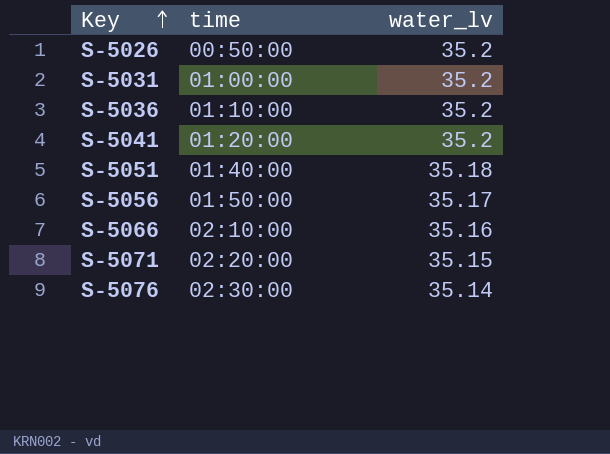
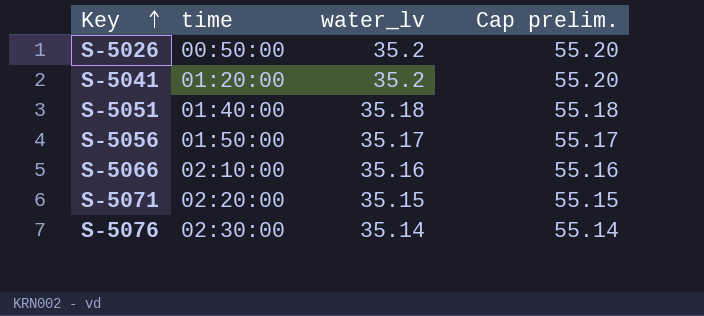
column Cap prelim. | formula: none -> [water_lv] + 20
row S-5031: 01:00:00 | 35.2 -> none
row S-5036: 01:10:00 | 35.2 -> none

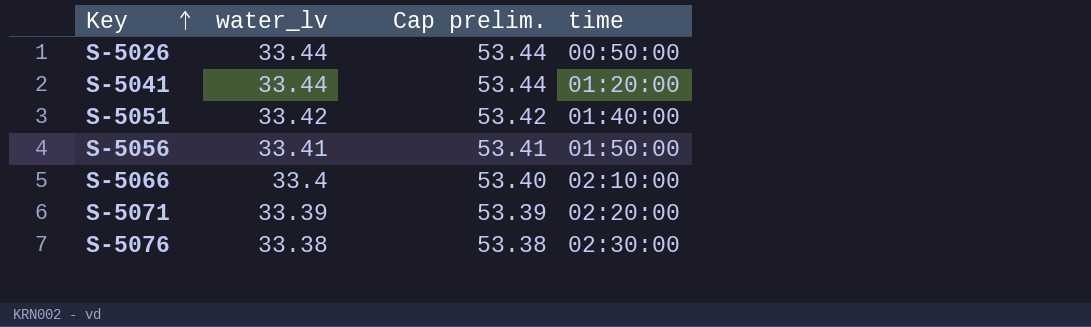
column time | position: 2 -> 4
S-5026 | water_lv: 35.2 -> 33.44
S-5026 | Cap prelim.: 55.20 -> 53.44
S-5041 | water_lv: 35.2 -> 33.44
S-5041 | Cap prelim.: 55.20 -> 53.44
S-5051 | water_lv: 35.18 -> 33.42
S-5051 | Cap prelim.: 55.18 -> 53.42
S-5056 | water_lv: 35.17 -> 33.41
S-5056 | Cap prelim.: 55.17 -> 53.41
S-5066 | water_lv: 35.16 -> 33.4
S-5066 | Cap prelim.: 55.16 -> 53.40
S-5071 | water_lv: 35.15 -> 33.39
S-5071 | Cap prelim.: 55.15 -> 53.39
S-5076 | water_lv: 35.14 -> 33.38
S-5076 | Cap prelim.: 55.14 -> 53.38

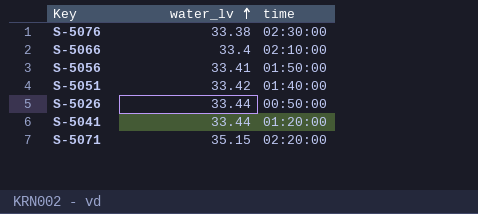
row order: Key ascending -> water_lv ascending
column Cap prelim. | formula: [water_lv] + 20 -> none
S-5071 | water_lv: 33.39 -> 35.15

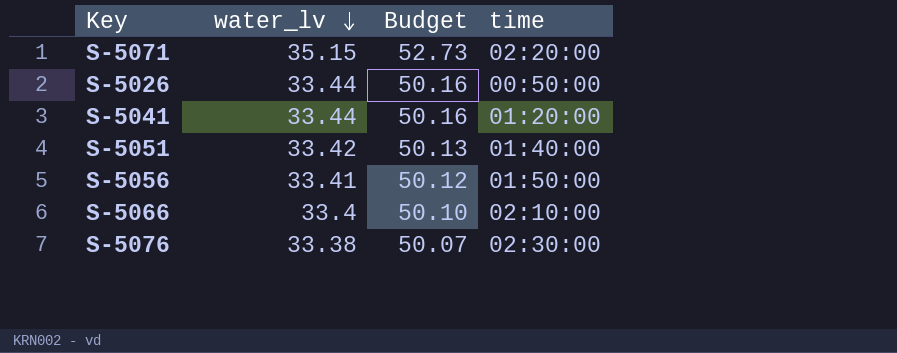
row order: water_lv ascending -> water_lv descending
column Budget | formula: none -> [water_lv] * 1.5

